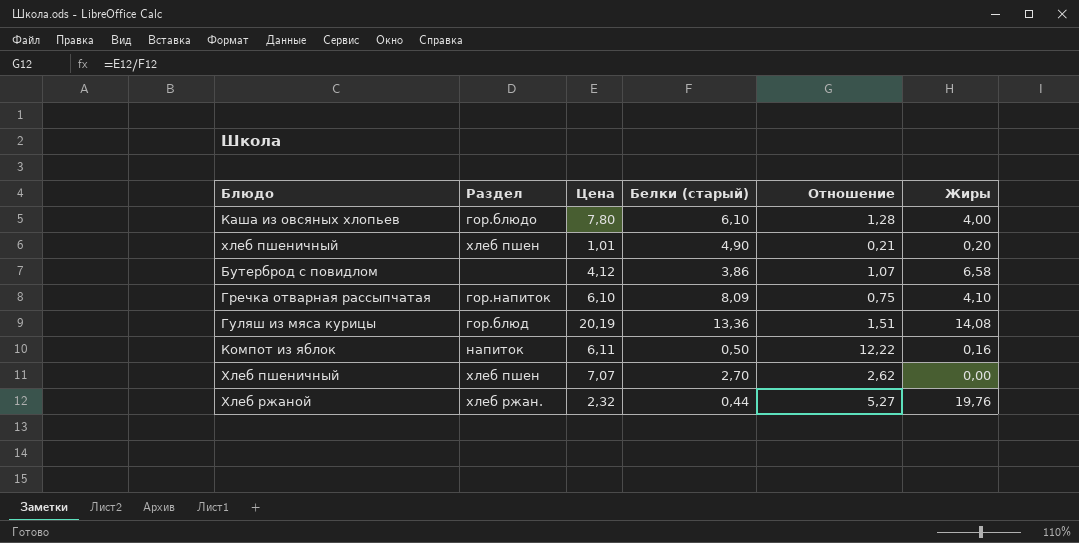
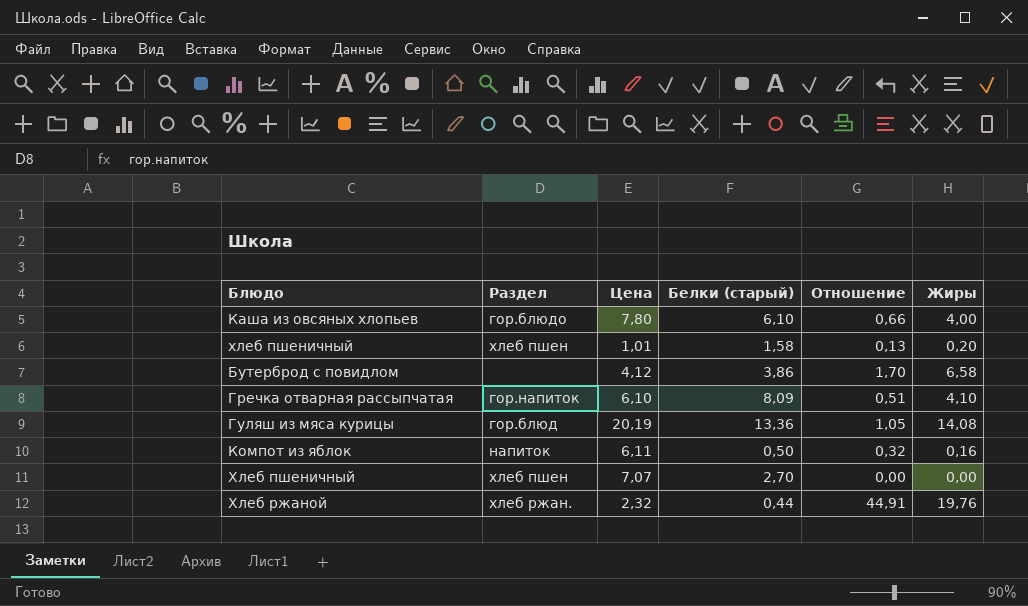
column Отношение | formula: [Цена] / [Белки (старый)] -> [Жиры] / [Белки (старый)]
хлеб пшеничный | Белки (старый): 4,90 -> 1,58

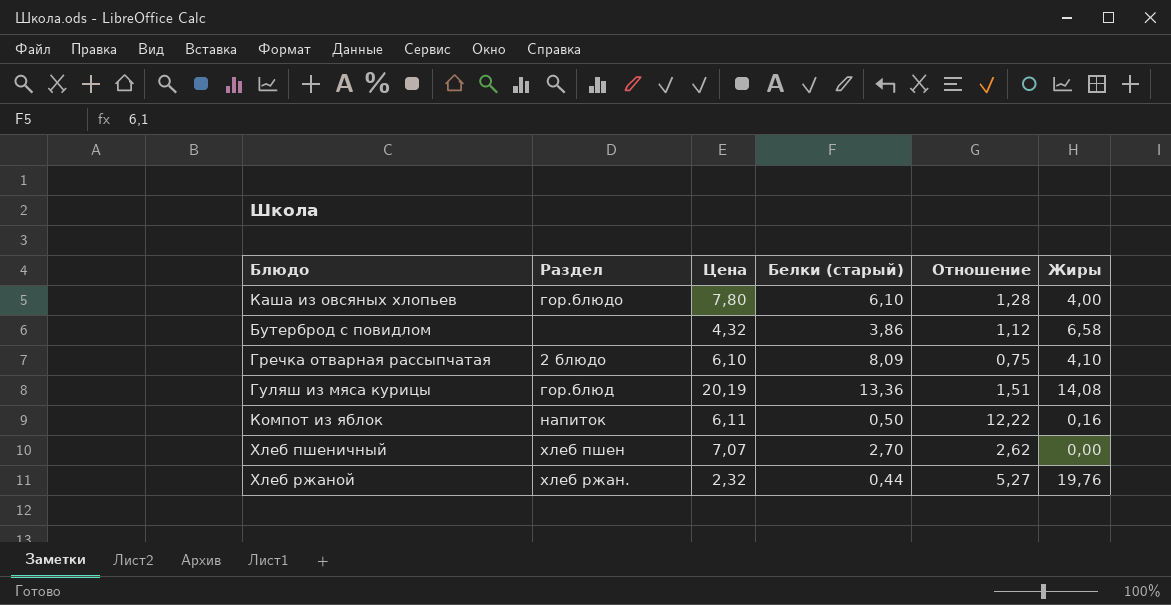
column Отношение | formula: [Жиры] / [Белки (старый)] -> [Цена] / [Белки (старый)]
row хлеб пшеничный: хлеб пшен | 1,01 | 1,58 | 0,13 | 0,20 -> none
Бутерброд с повидлом | Цена: 4,12 -> 4,32
Гречка отварная рассыпчатая | Раздел: гор.напиток -> 2 блюдо

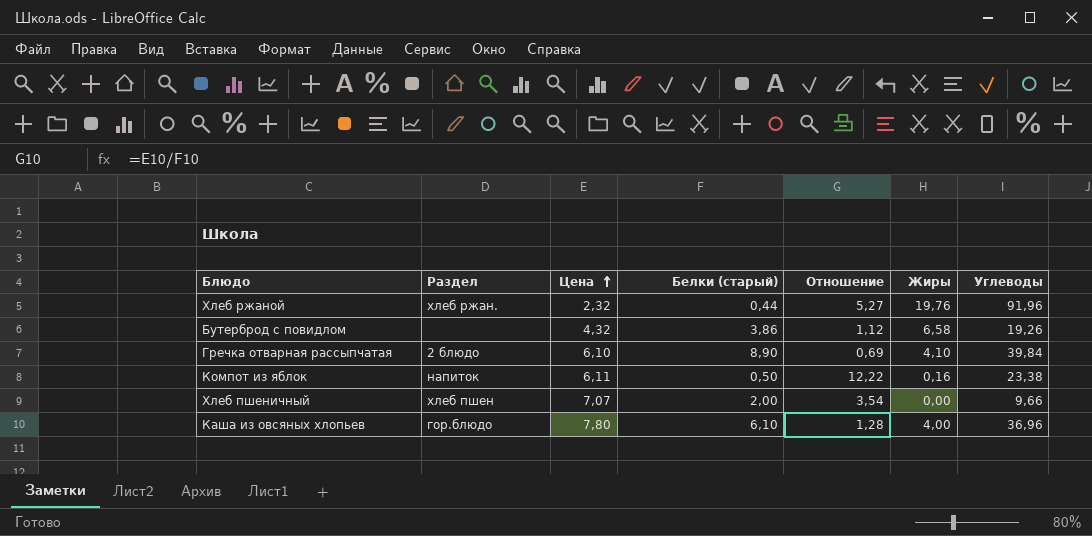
row order: none -> Цена ascending
column Углеводы | position: none -> 7
row Гуляш из мяса курицы: гор.блюд | 20,19 | 13,36 | 1,51 | 14,08 -> none
Гречка отварная рассыпчатая | Белки (старый): 8,09 -> 8,90
Гречка отварная рассыпчатая | Отношение: 0,75 -> 0,69
Хлеб пшеничный | Белки (старый): 2,70 -> 2,00
Хлеб пшеничный | Отношение: 2,62 -> 3,54

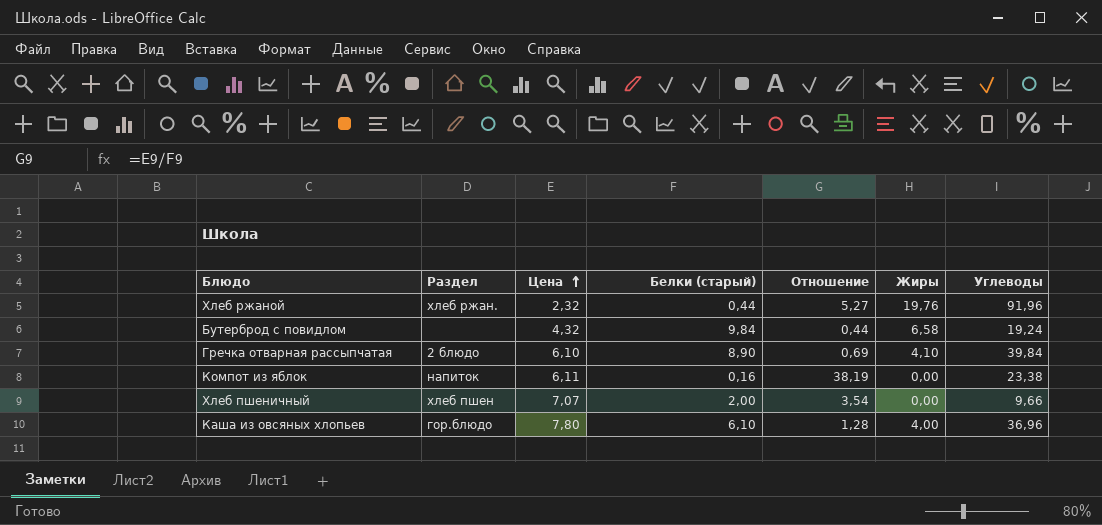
Бутерброд с повидлом | Белки (старый): 3,86 -> 9,84
Бутерброд с повидлом | Отношение: 1,12 -> 0,44
Бутерброд с повидлом | Углеводы: 19,26 -> 19,24
Компот из яблок | Белки (старый): 0,50 -> 0,16
Компот из яблок | Отношение: 12,22 -> 38,19
Компот из яблок | Жиры: 0,16 -> 0,00

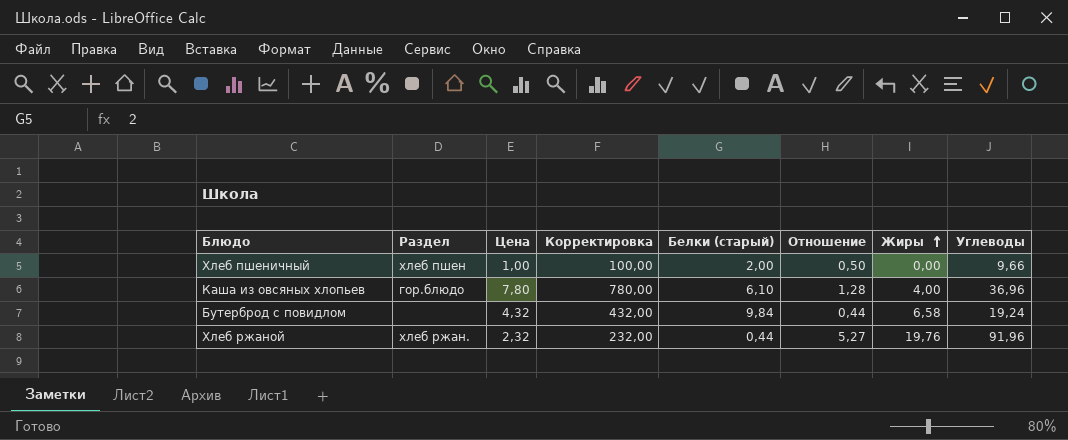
row order: Цена ascending -> Жиры ascending
column Корректировка | formula: none -> [Цена] * 100
row Гречка отварная рассыпчатая: 2 блюдо | 6,10 | 8,90 | 0,69 | 4,10 | 39,84 -> none
row Компот из яблок: напиток | 6,11 | 0,16 | 38,19 | 0,00 | 23,38 -> none
Хлеб пшеничный | Цена: 7,07 -> 1,00
Хлеб пшеничный | Отношение: 3,54 -> 0,50

